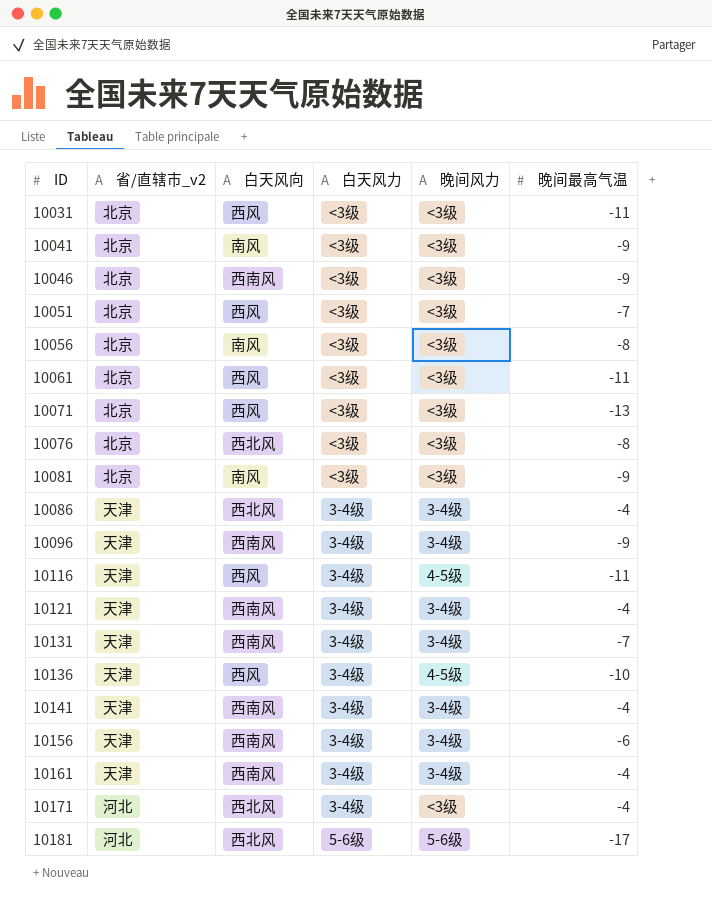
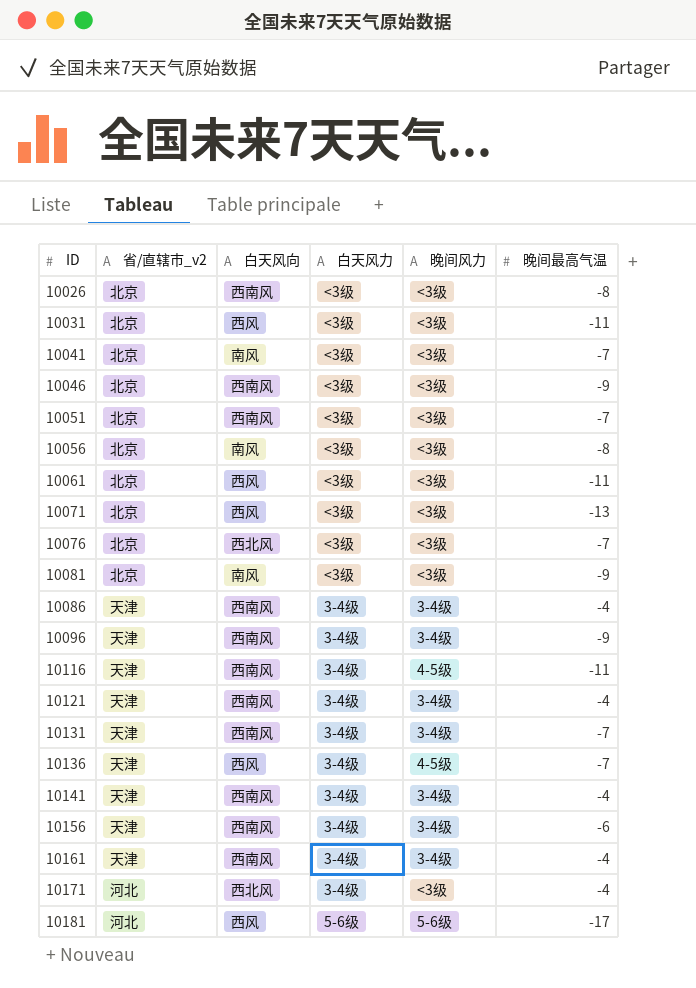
row 10026: none -> 北京 | 西南风 | <3级 | <3级 | -8
10041 | 晚间最高气温: -9 -> -7
10051 | 白天风向: 西风 -> 西南风
10076 | 晚间最高气温: -8 -> -7
10086 | 白天风向: 西北风 -> 西南风
10116 | 白天风向: 西风 -> 西南风
10136 | 晚间最高气温: -10 -> -7
10181 | 白天风向: 西北风 -> 西风

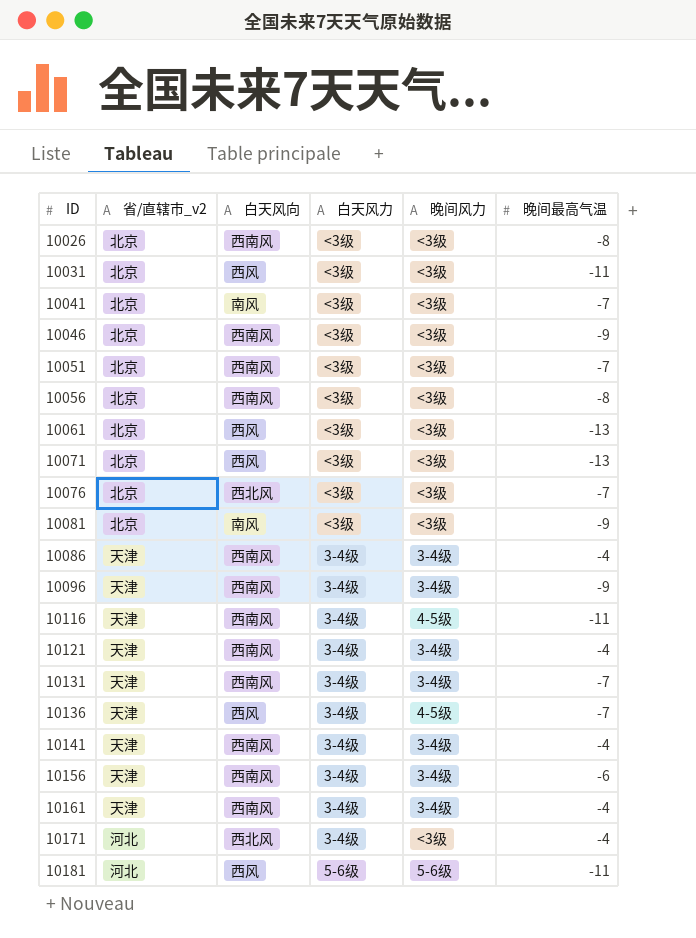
10056 | 白天风向: 南风 -> 西南风
10061 | 晚间最高气温: -11 -> -13
10181 | 晚间最高气温: -17 -> -11

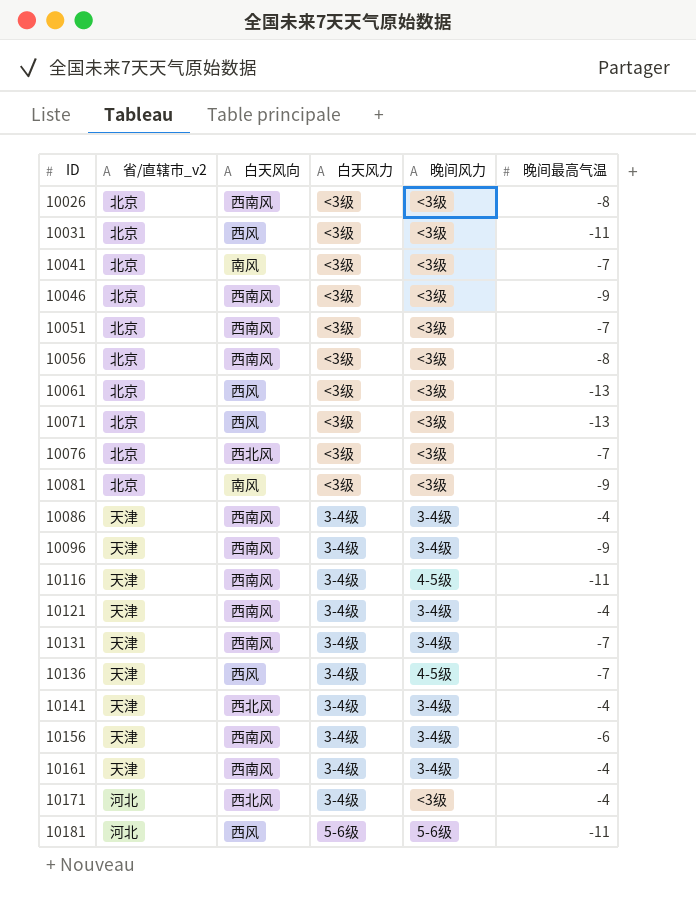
10141 | 白天风向: 西南风 -> 西北风

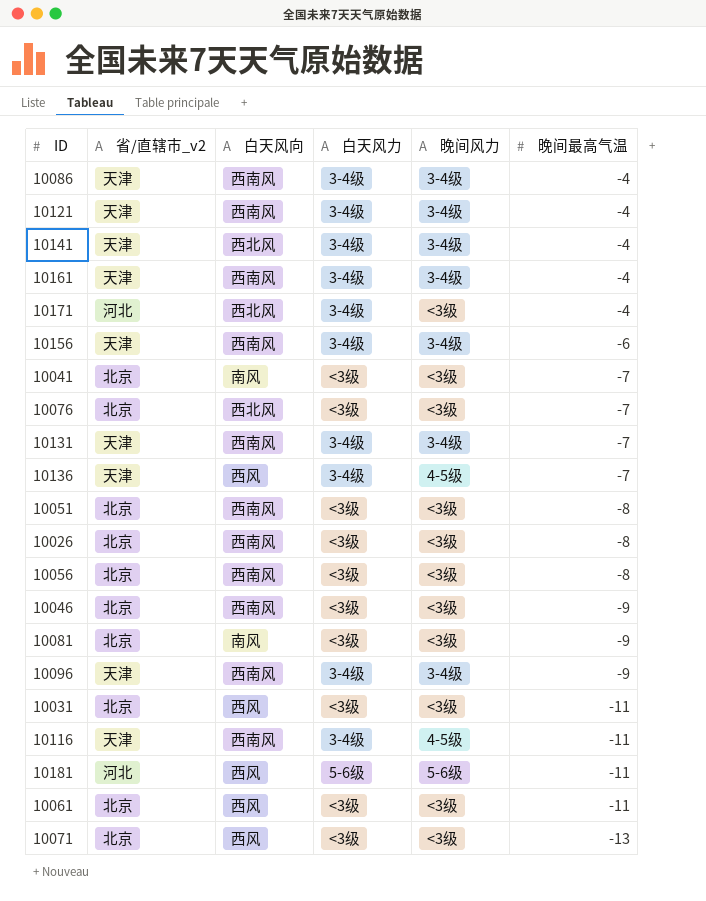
row order: ID ascending -> 晚间最高气温 descending
10051 | 晚间最高气温: -7 -> -8
10061 | 晚间最高气温: -13 -> -11

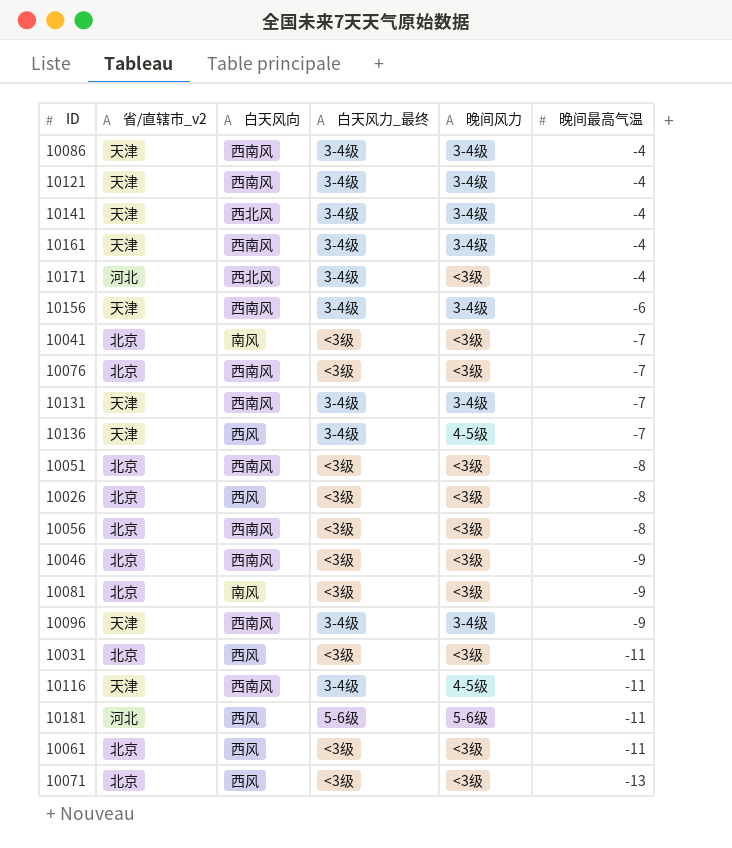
column name: 白天风力 -> 白天风力_最终
10076 | 白天风向: 西北风 -> 西南风
10026 | 白天风向: 西南风 -> 西风

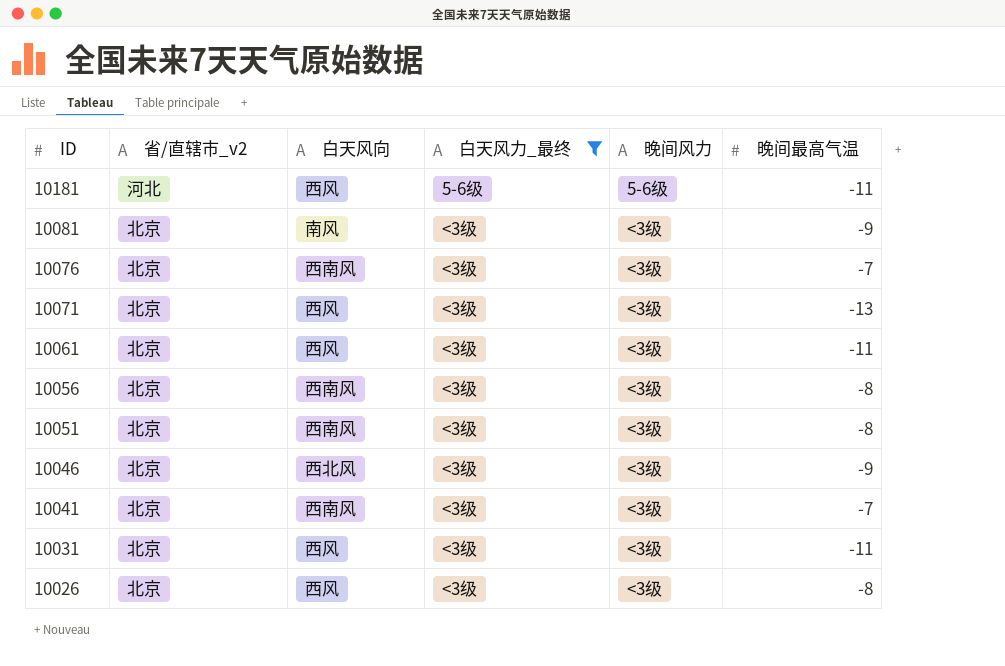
filter: none -> 白天风力_最终 != 3-4级
row order: 晚间最高气温 descending -> ID descending
10046 | 白天风向: 西南风 -> 西北风
10041 | 白天风向: 南风 -> 西南风

